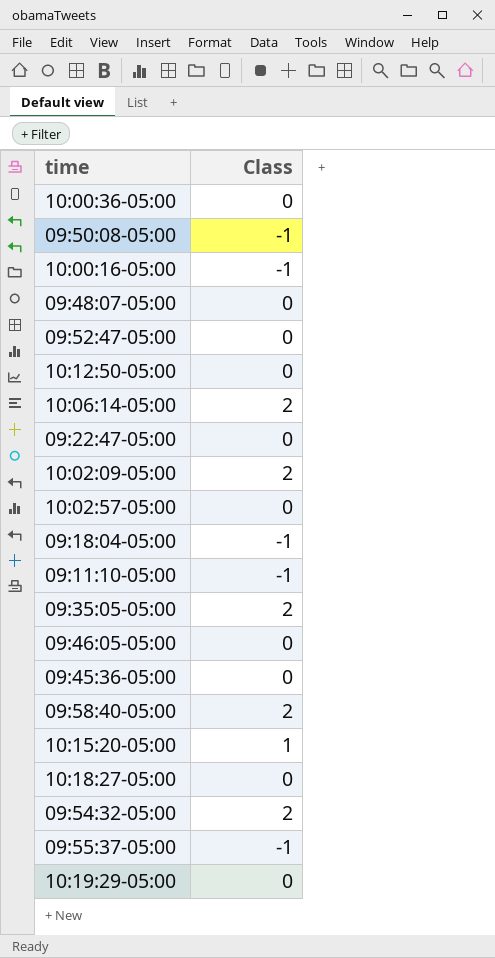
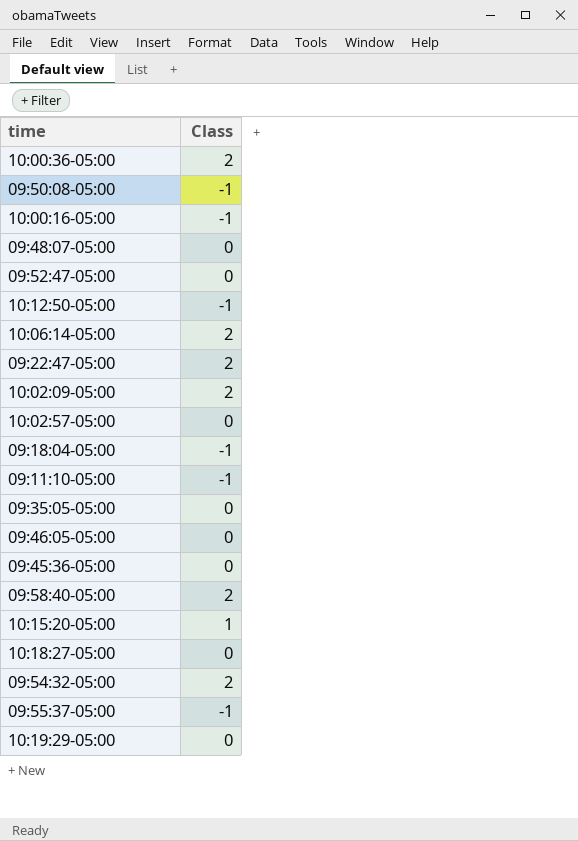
10:00:36-05:00 | Class: 0 -> 2
10:12:50-05:00 | Class: 0 -> -1
09:22:47-05:00 | Class: 0 -> 2
09:35:05-05:00 | Class: 2 -> 0

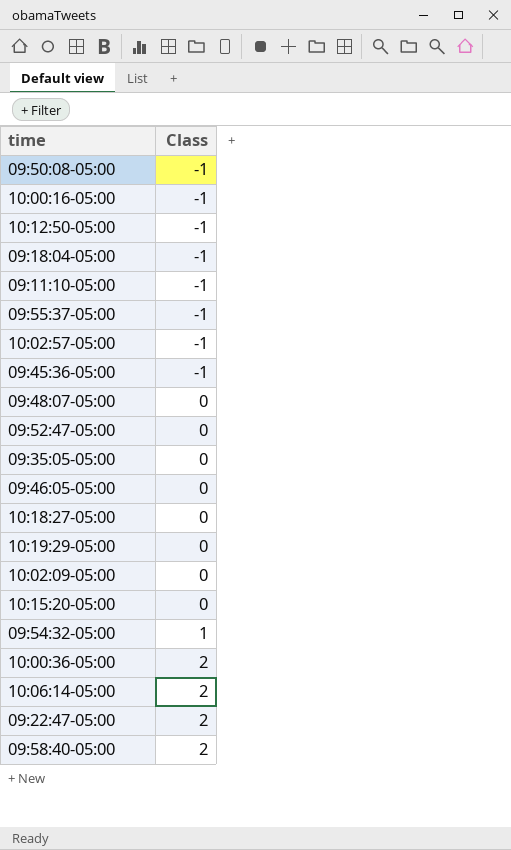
row order: none -> Class ascending
10:02:57-05:00 | Class: 0 -> -1
09:45:36-05:00 | Class: 0 -> -1
10:02:09-05:00 | Class: 2 -> 0
10:15:20-05:00 | Class: 1 -> 0
09:54:32-05:00 | Class: 2 -> 1

